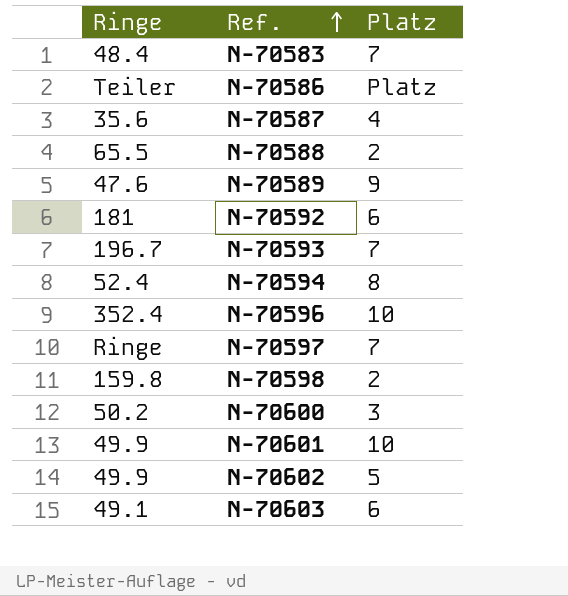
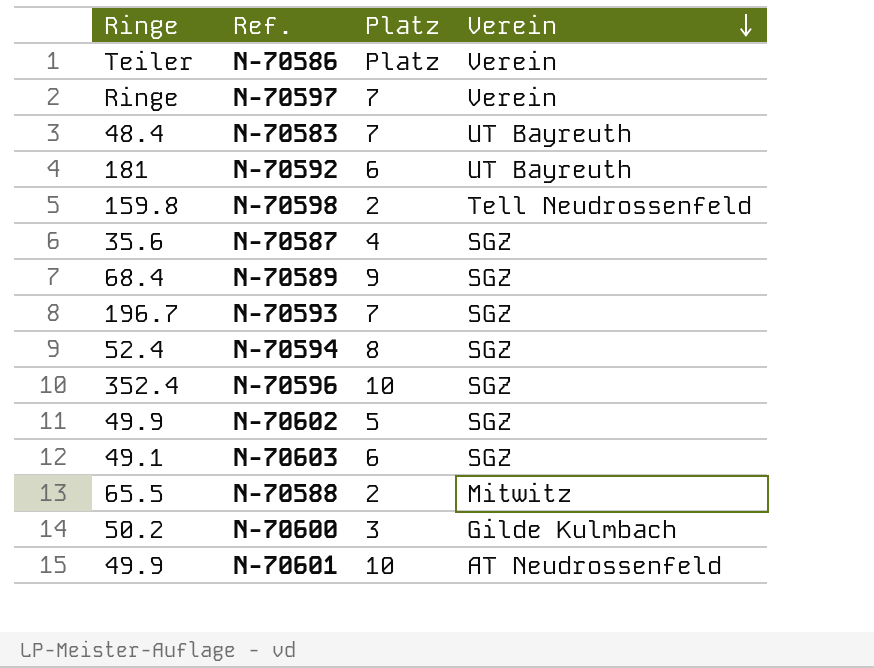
row order: Ref. ascending -> Verein descending
column Verein | position: none -> 4
N-70589 | Ringe: 47.6 -> 68.4

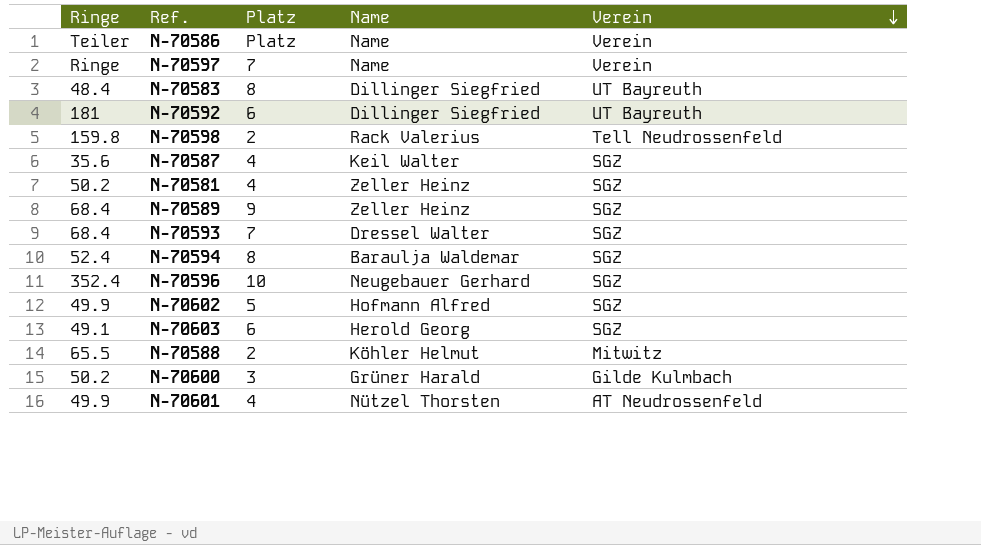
column Name | position: none -> 4
N-70583 | Platz: 7 -> 8
row N-70581: none -> 50.2 | 4 | Zeller Heinz | SGZ
N-70593 | Ringe: 196.7 -> 68.4
N-70601 | Platz: 10 -> 4

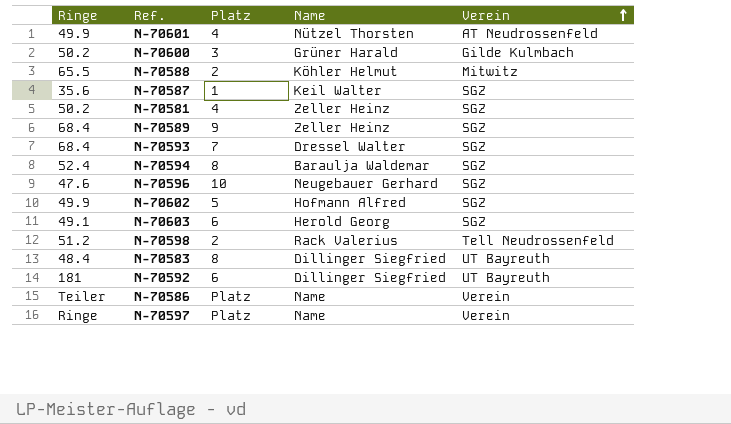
row order: Verein descending -> Verein ascending
N-70587 | Platz: 4 -> 1
N-70596 | Ringe: 352.4 -> 47.6
N-70598 | Ringe: 159.8 -> 51.2
N-70597 | Platz: 7 -> Platz

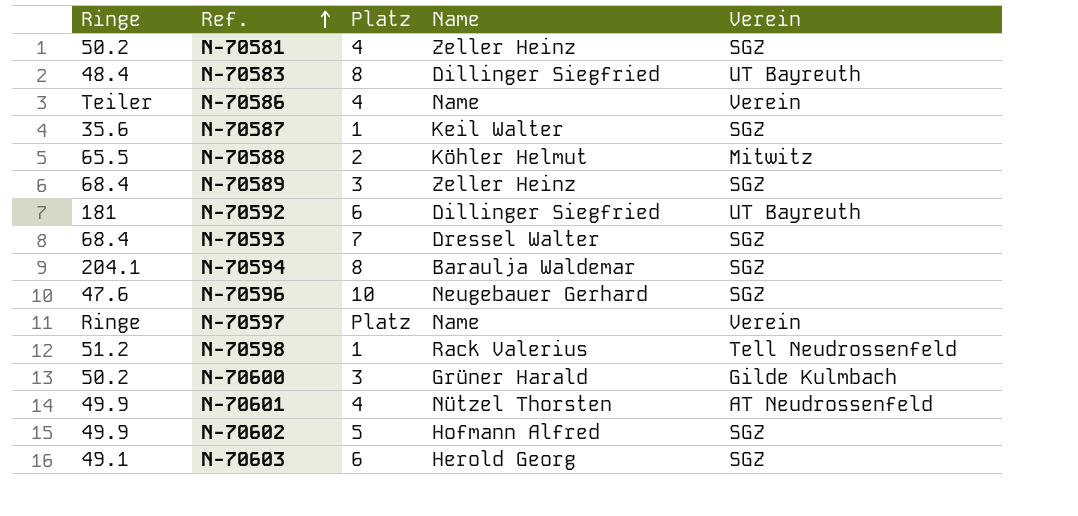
row order: Verein ascending -> Ref. ascending
N-70586 | Platz: Platz -> 4
N-70589 | Platz: 9 -> 3
N-70594 | Ringe: 52.4 -> 204.1
N-70598 | Platz: 2 -> 1

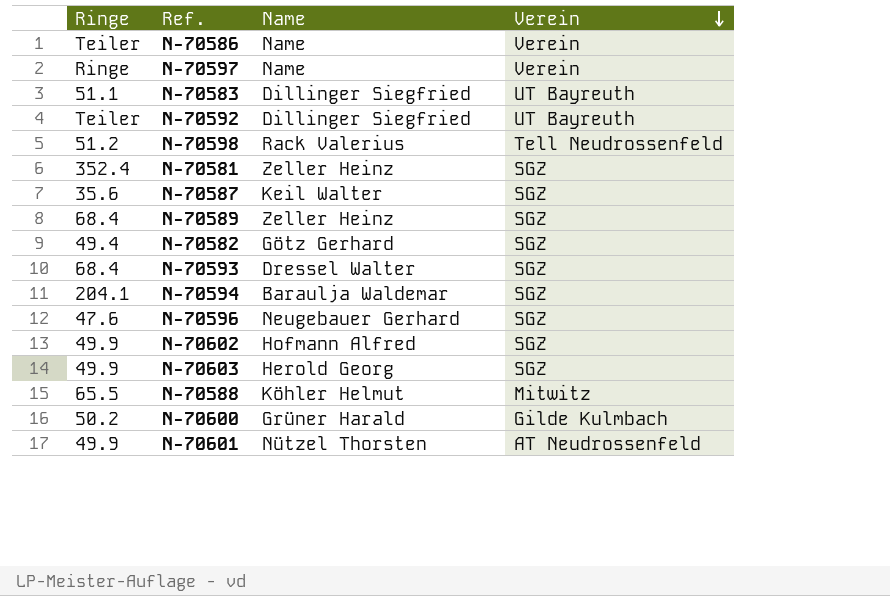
row order: Ref. ascending -> Verein descending
column Platz | position: 3 -> none
N-70583 | Ringe: 48.4 -> 51.1
N-70592 | Ringe: 181 -> Teiler
N-70581 | Ringe: 50.2 -> 352.4
row N-70582: none -> 49.4 | Götz Gerhard | SGZ
N-70603 | Ringe: 49.1 -> 49.9

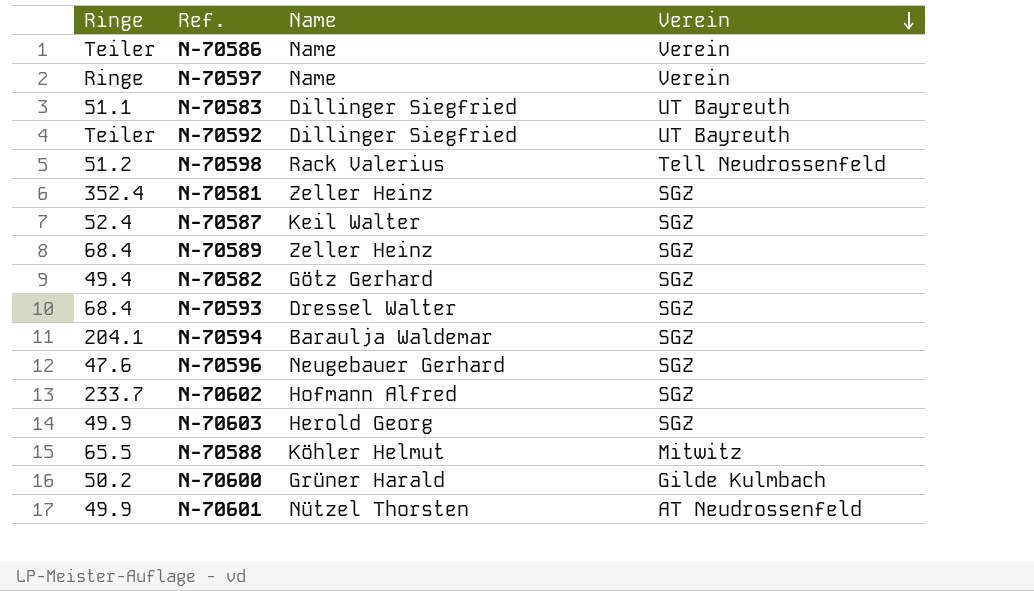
N-70587 | Ringe: 35.6 -> 52.4
N-70602 | Ringe: 49.9 -> 233.7

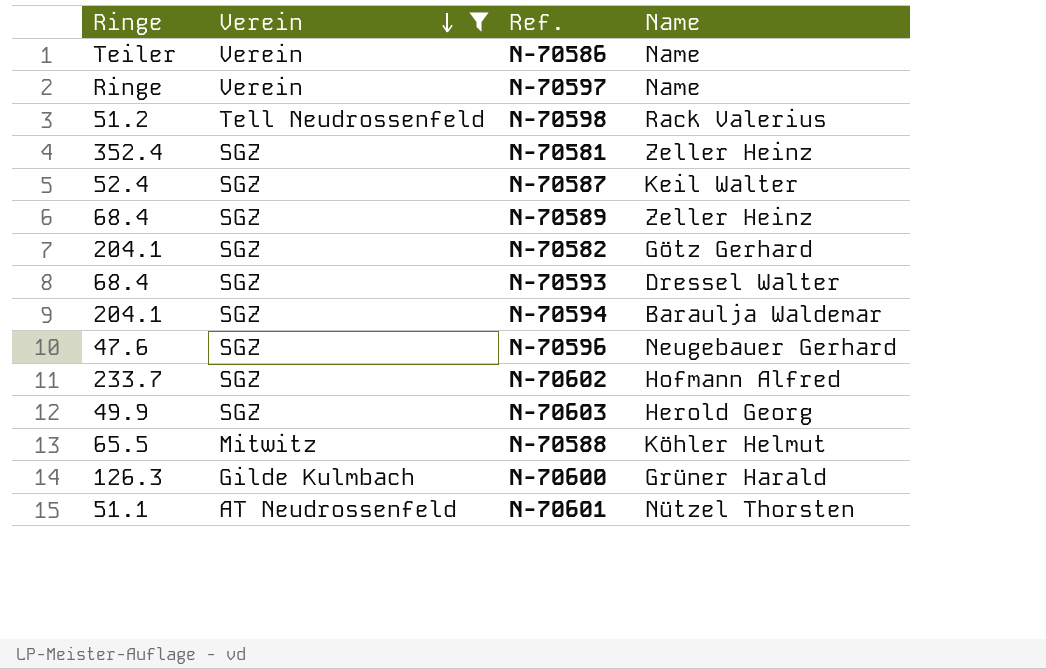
filter: none -> Verein != UT Bayreuth
column Verein | position: 4 -> 2
N-70582 | Ringe: 49.4 -> 204.1
N-70600 | Ringe: 50.2 -> 126.3
N-70601 | Ringe: 49.9 -> 51.1

